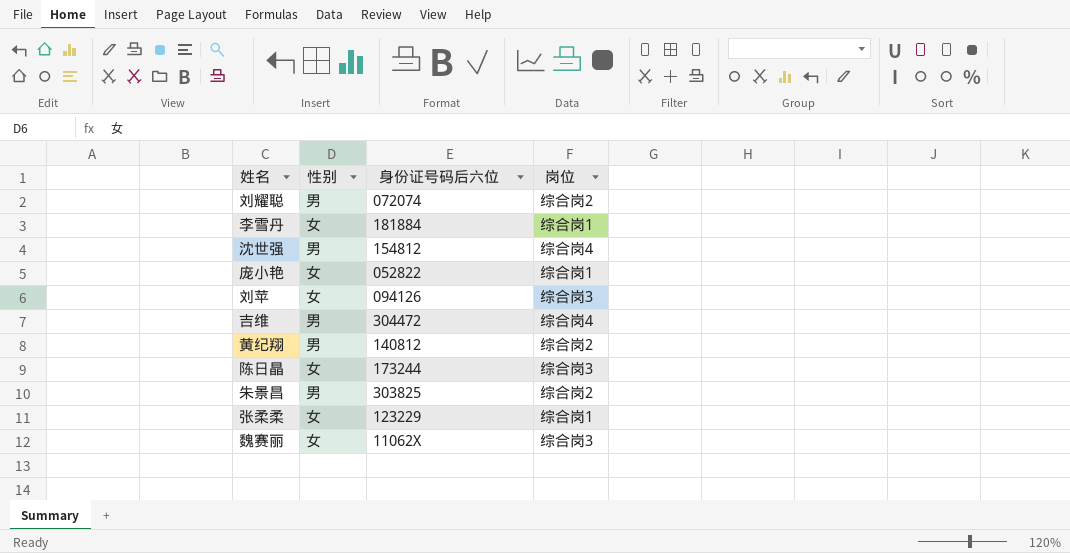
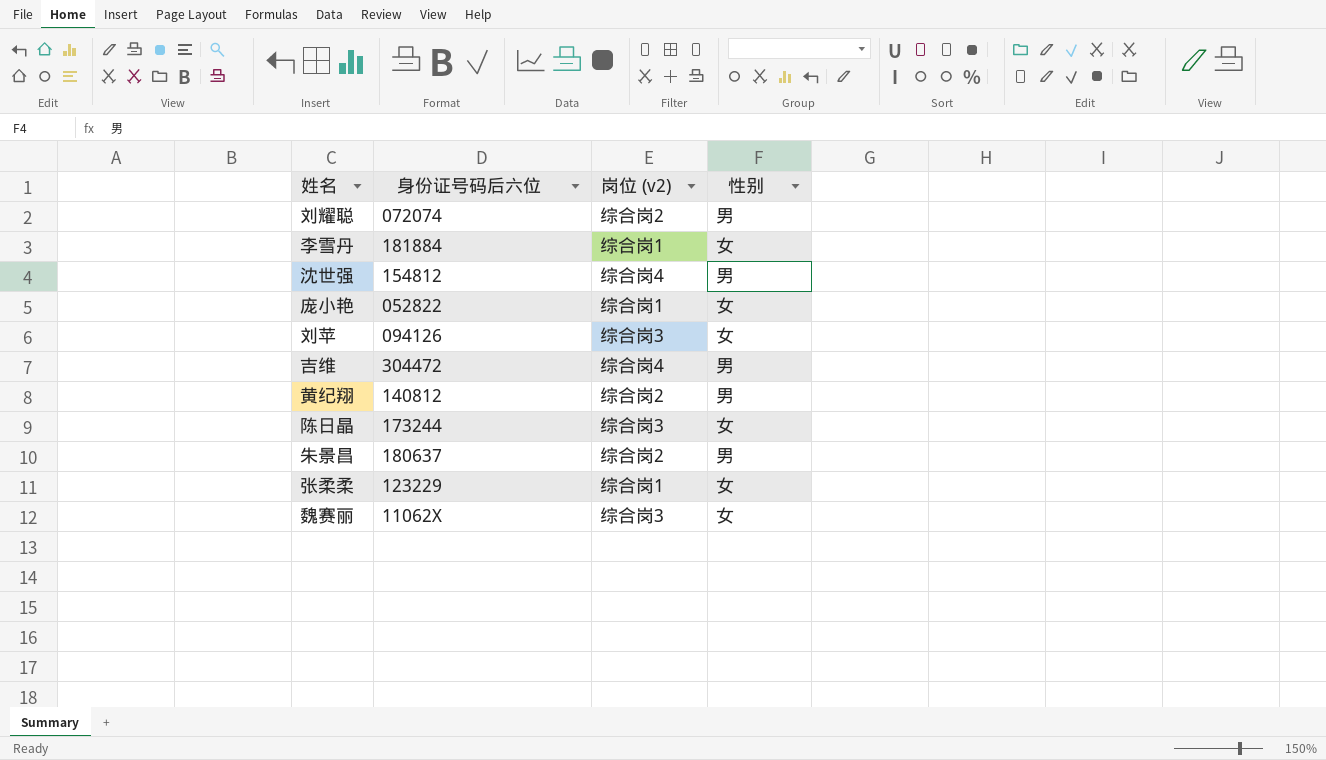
column name: 岗位 -> 岗位 (v2)
column 性别 | position: 2 -> 4
朱景昌 | 身份证号码后六位: 303825 -> 180637

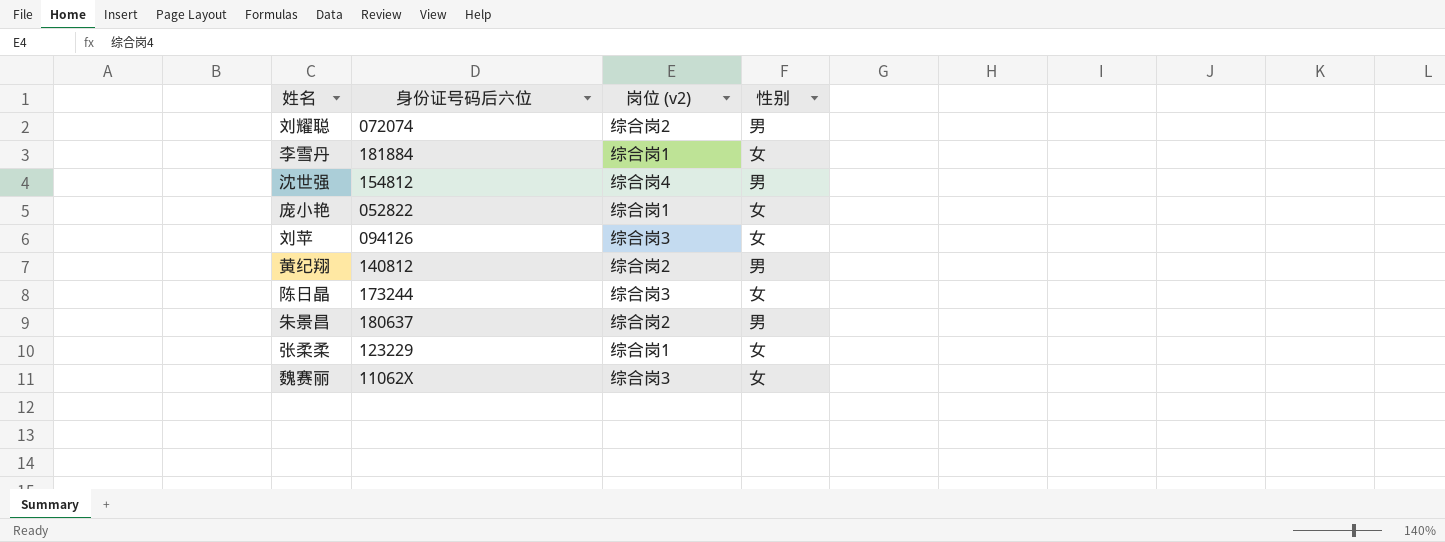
row 吉维: 304472 | 综合岗4 | 男 -> none

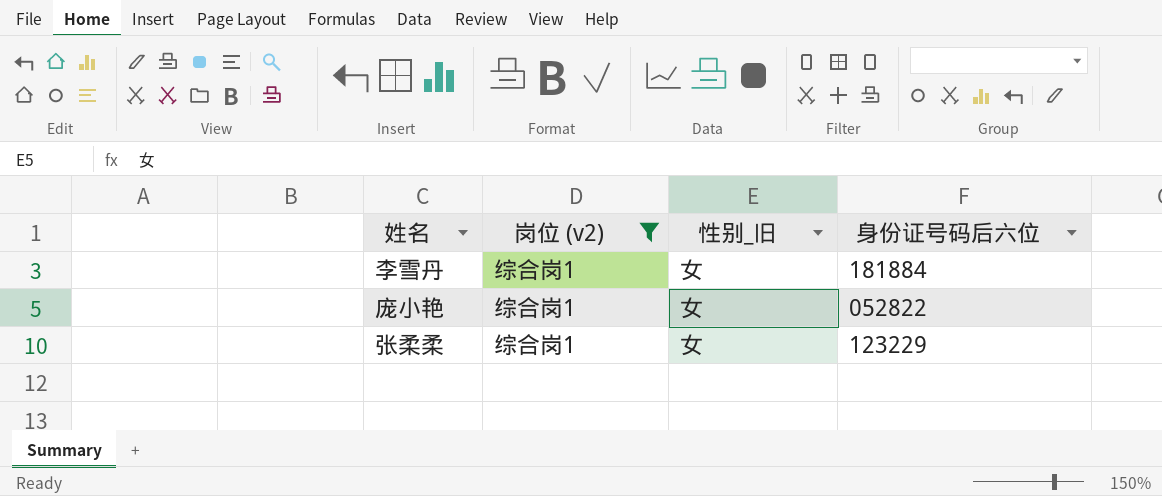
filter: none -> 岗位 (v2) = 综合岗1
column name: 性别 -> 性别_旧
column 身份证号码后六位 | position: 2 -> 4

